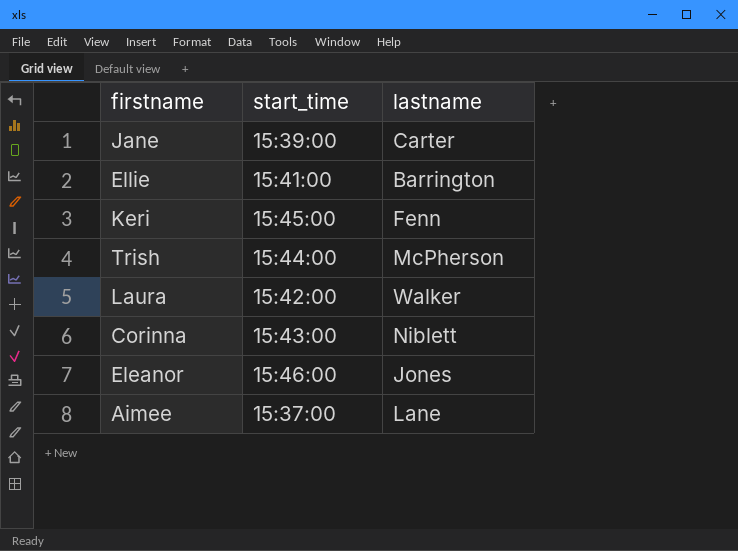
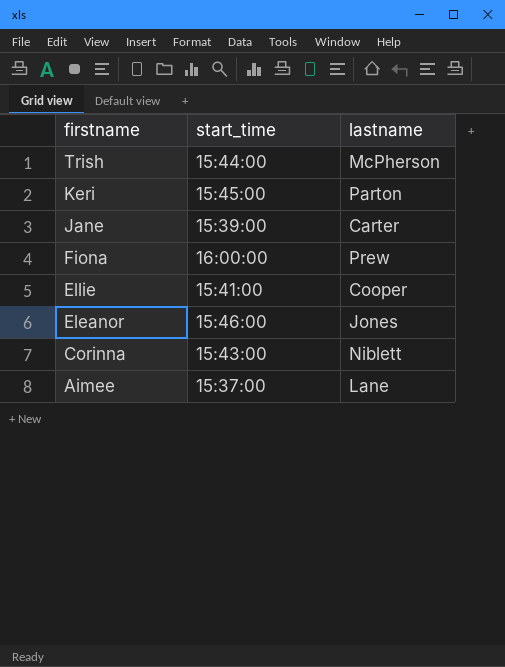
row order: none -> firstname descending
row Laura: 15:42:00 | Walker -> none
Keri | lastname: Fenn -> Parton
row Fiona: none -> 16:00:00 | Prew
Ellie | lastname: Barrington -> Cooper

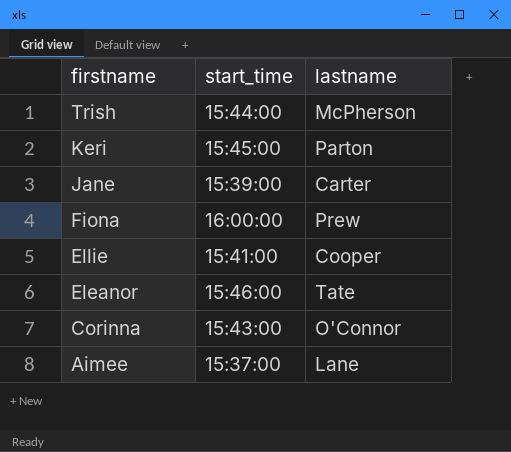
Eleanor | lastname: Jones -> Tate
Corinna | lastname: Niblett -> O'Connor

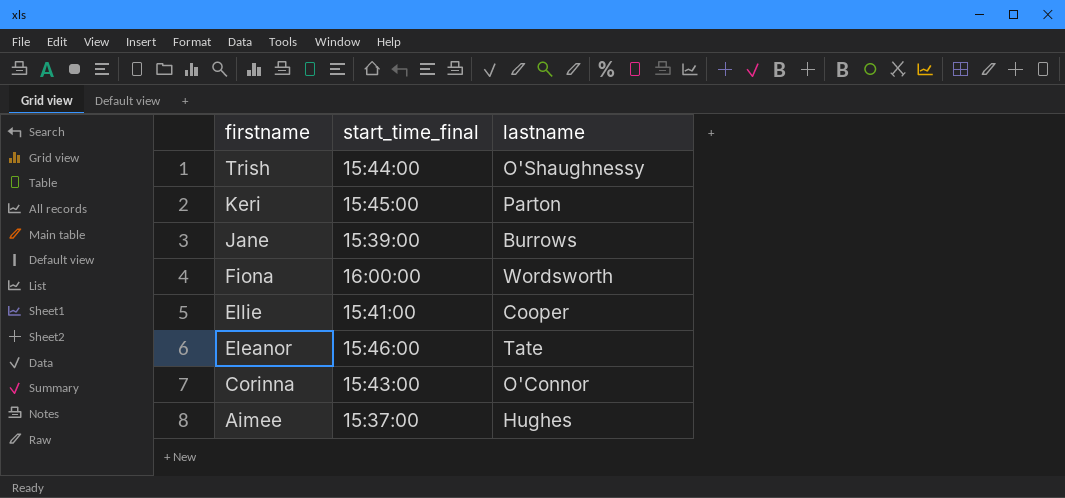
column name: start_time -> start_time_final
Trish | lastname: McPherson -> O'Shaughnessy
Jane | lastname: Carter -> Burrows
Fiona | lastname: Prew -> Wordsworth
Aimee | lastname: Lane -> Hughes

